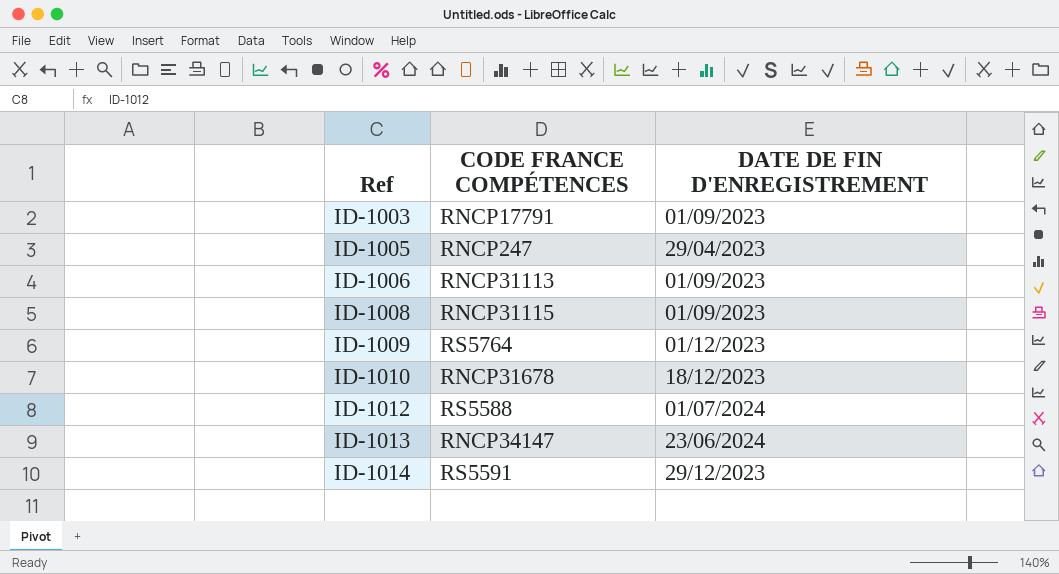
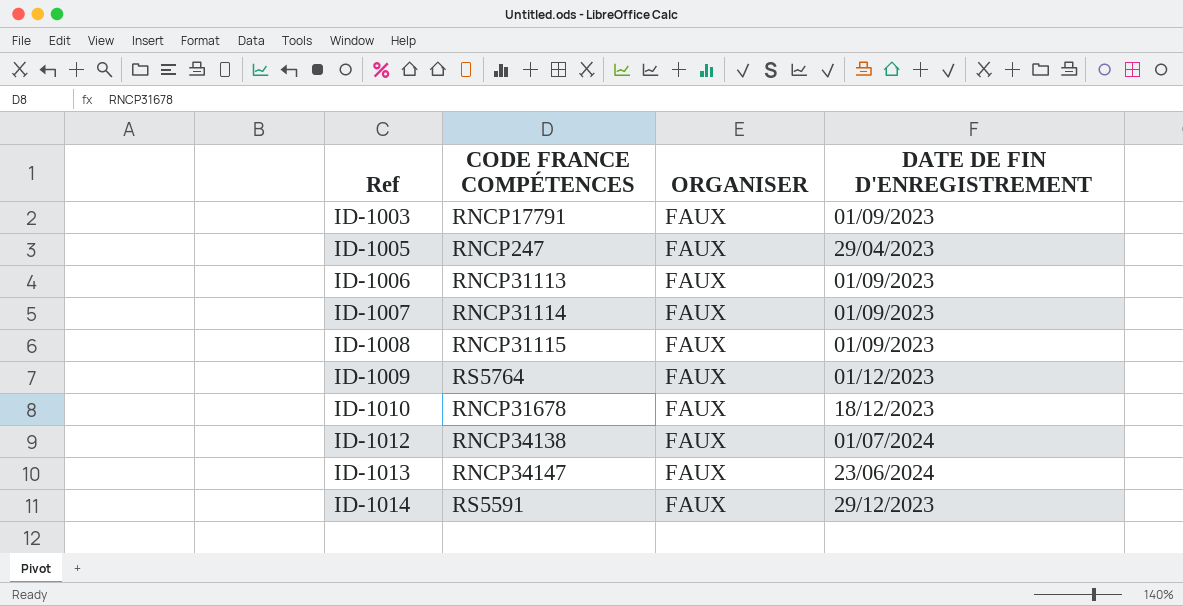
column ORGANISER | position: none -> 3
row ID-1007: none -> RNCP31114 | FAUX | 01/09/2023
ID-1012 | CODE FRANCE COMPÉTENCES: RS5588 -> RNCP34138

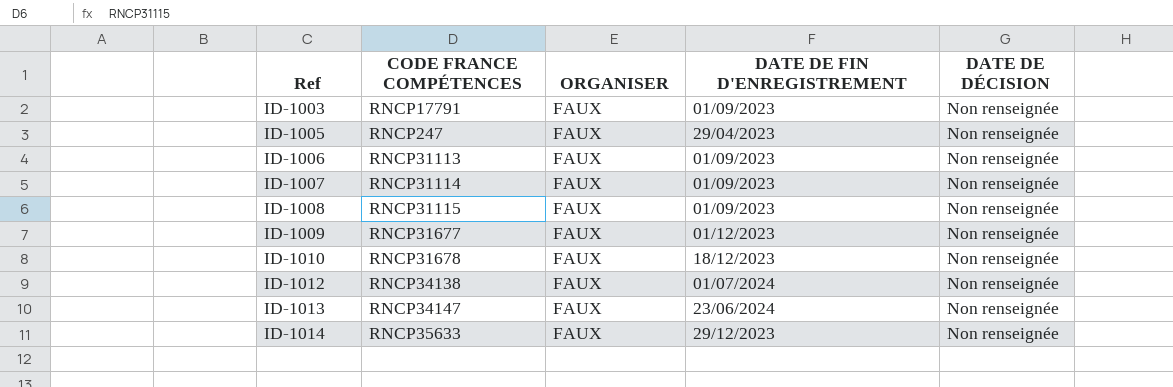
column DATE DE DÉCISION | position: none -> 5
ID-1009 | CODE FRANCE COMPÉTENCES: RS5764 -> RNCP31677
ID-1014 | CODE FRANCE COMPÉTENCES: RS5591 -> RNCP35633

